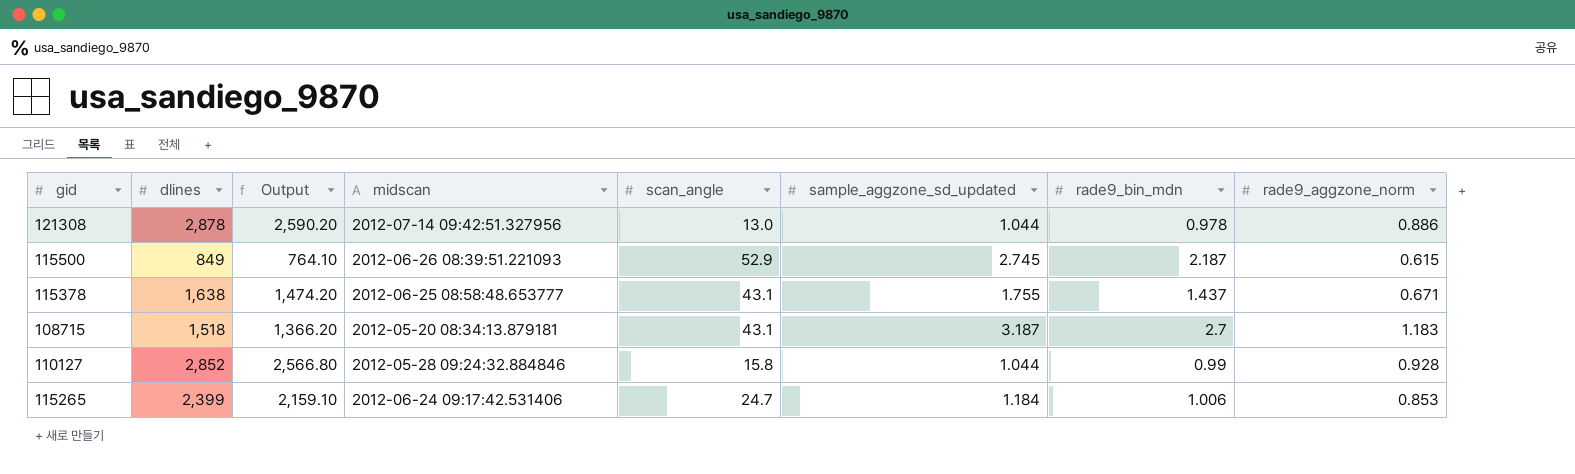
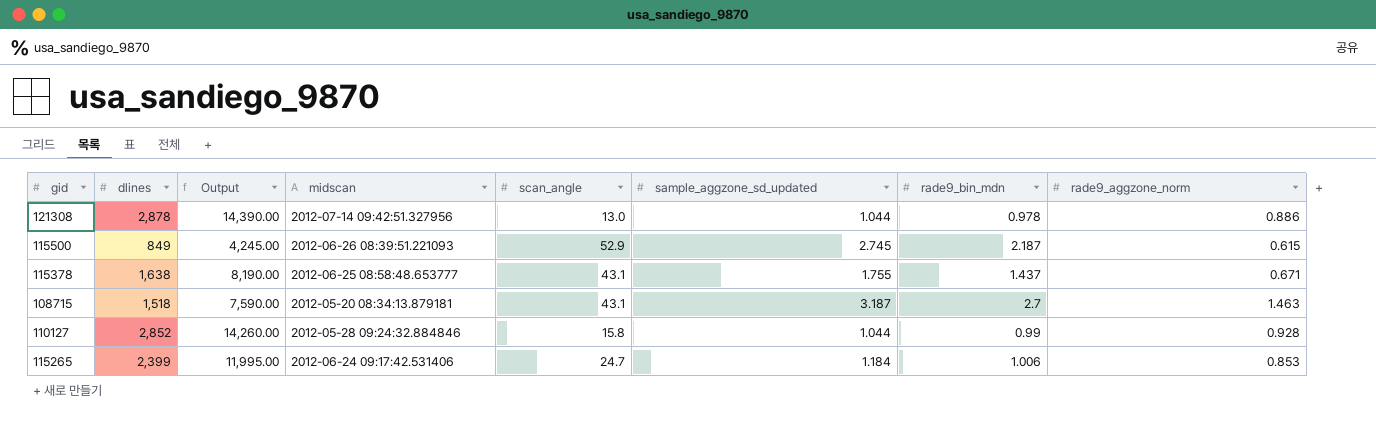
column Output | formula: [dlines] * 0.9 -> [dlines] * 5
108715 | rade9_aggzone_norm: 1.183 -> 1.463

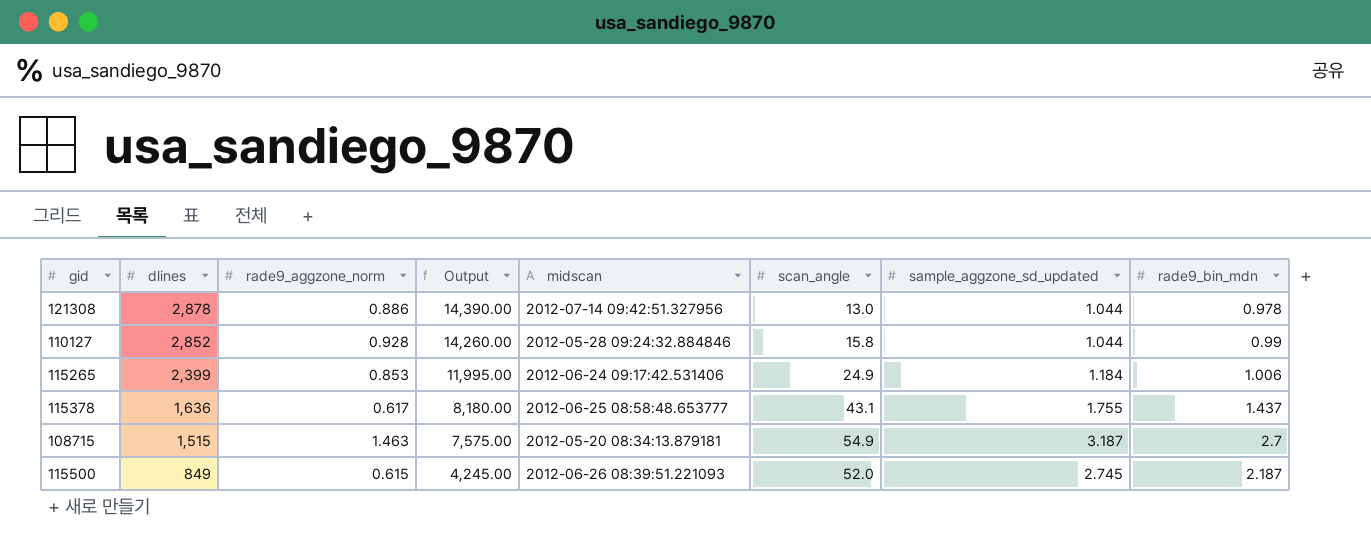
row order: none -> dlines descending
column rade9_aggzone_norm | position: 8 -> 3
115265 | scan_angle: 24.7 -> 24.9
115378 | dlines: 1,638 -> 1,636
115378 | rade9_aggzone_norm: 0.671 -> 0.617
115378 | Output: 8,190.00 -> 8,180.00
108715 | dlines: 1,518 -> 1,515
108715 | Output: 7,590.00 -> 7,575.00
108715 | scan_angle: 43.1 -> 54.9
115500 | scan_angle: 52.9 -> 52.0

